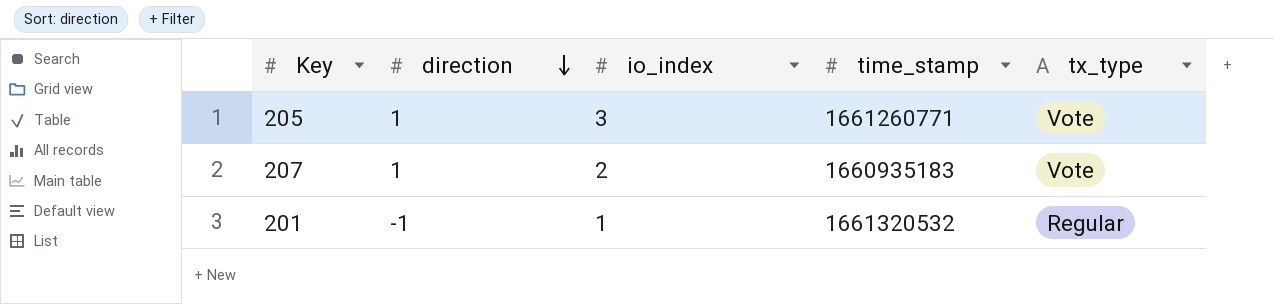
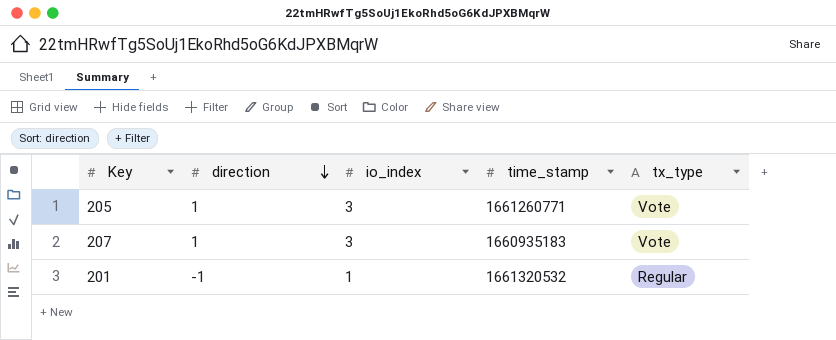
207 | io_index: 2 -> 3

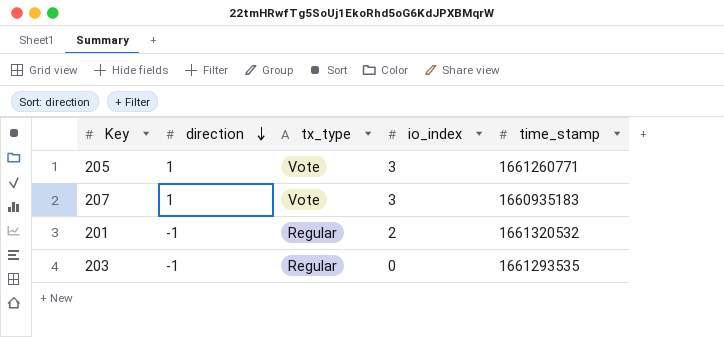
column tx_type | position: 5 -> 3
201 | io_index: 1 -> 2
row 203: none -> -1 | Regular | 0 | 1661293535

